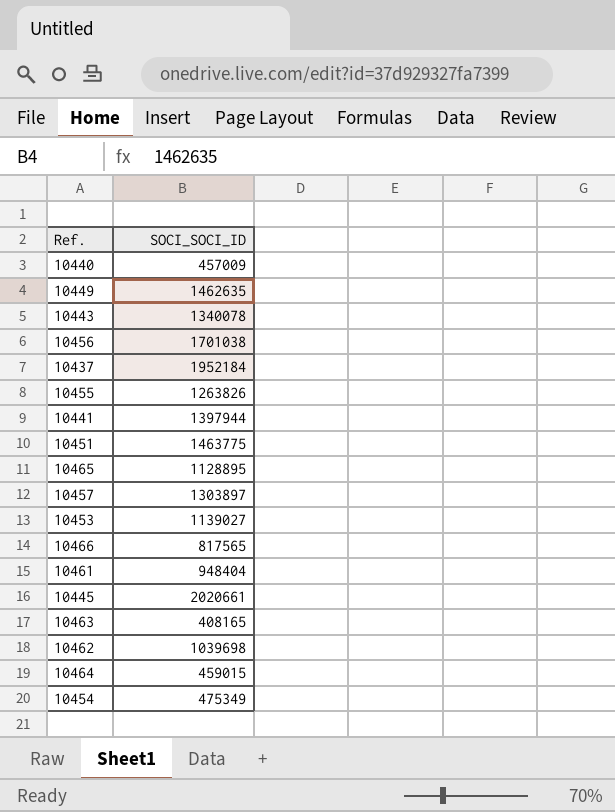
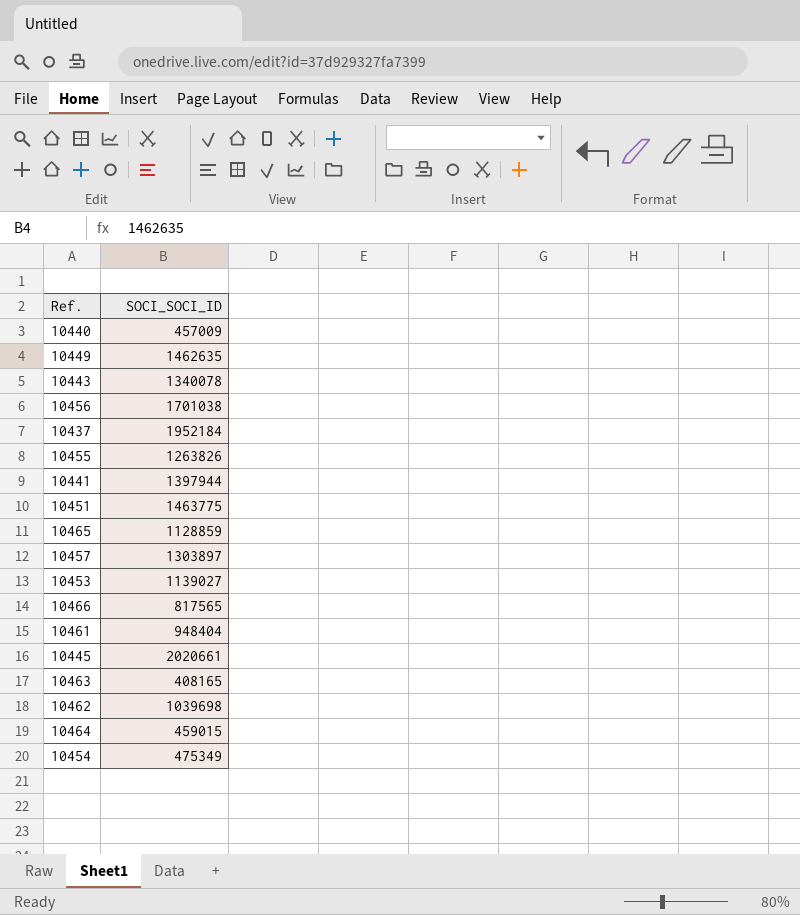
10465 | SOCI_SOCI_ID: 1128895 -> 1128859

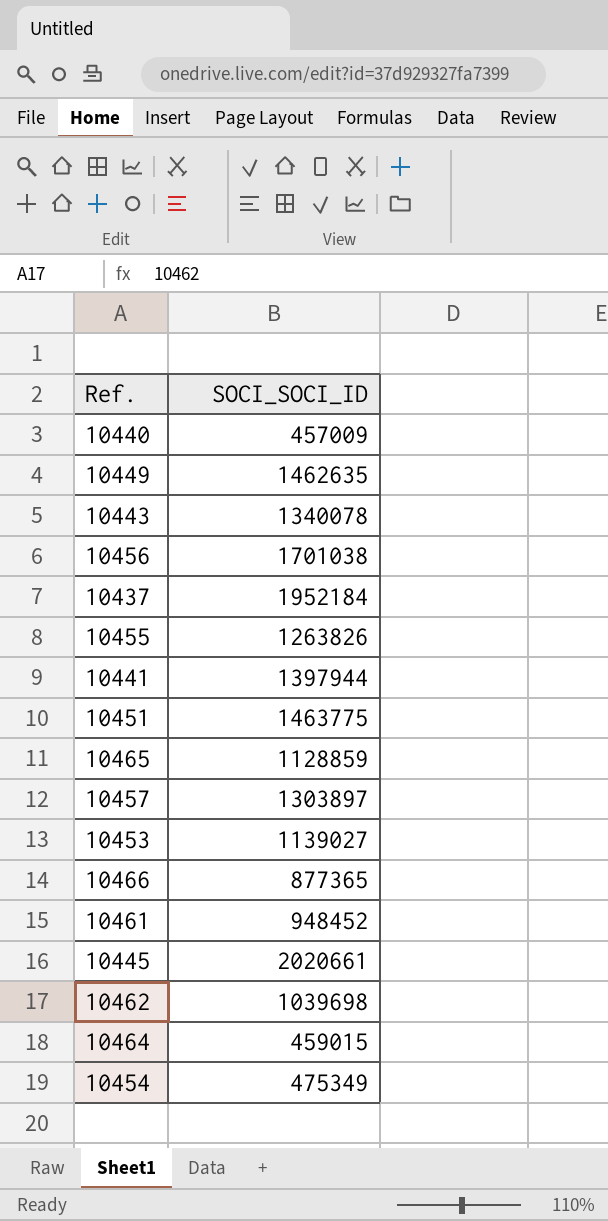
row 10463: 408165 -> none
10466 | SOCI_SOCI_ID: 817565 -> 877365
10461 | SOCI_SOCI_ID: 948404 -> 948452

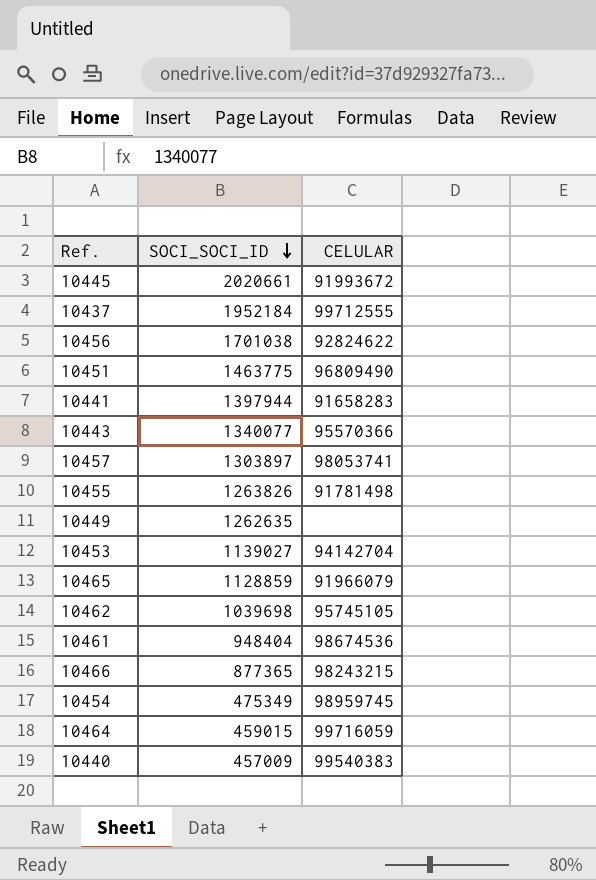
row order: none -> SOCI_SOCI_ID descending
column CELULAR | position: none -> 3
10443 | SOCI_SOCI_ID: 1340078 -> 1340077
10449 | SOCI_SOCI_ID: 1462635 -> 1262635
10461 | SOCI_SOCI_ID: 948452 -> 948404

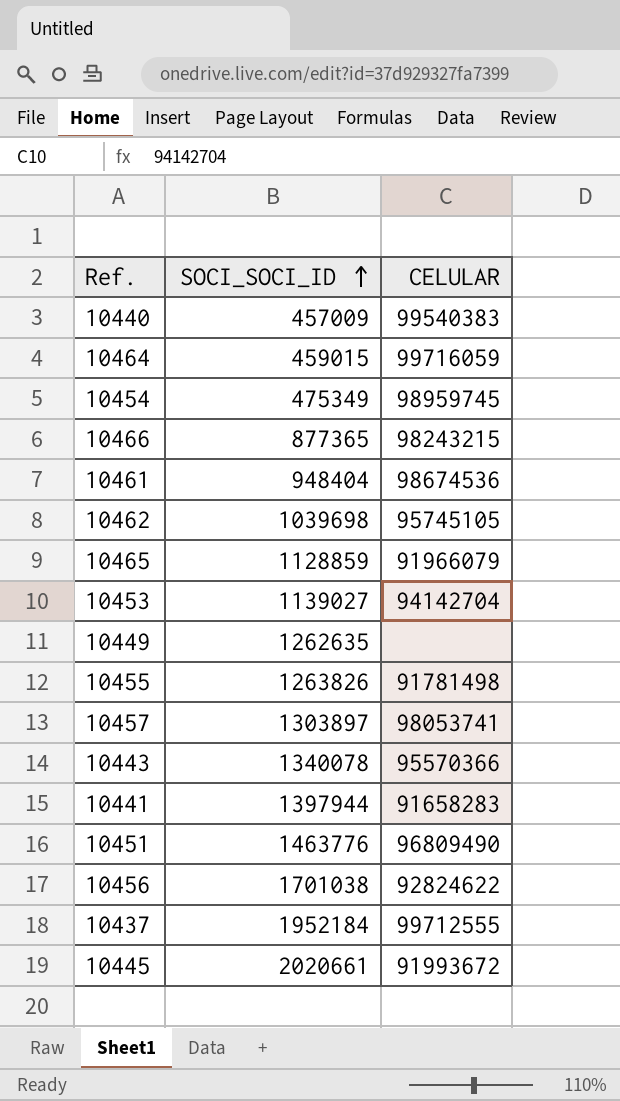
row order: SOCI_SOCI_ID descending -> SOCI_SOCI_ID ascending
10443 | SOCI_SOCI_ID: 1340077 -> 1340078
10451 | SOCI_SOCI_ID: 1463775 -> 1463776

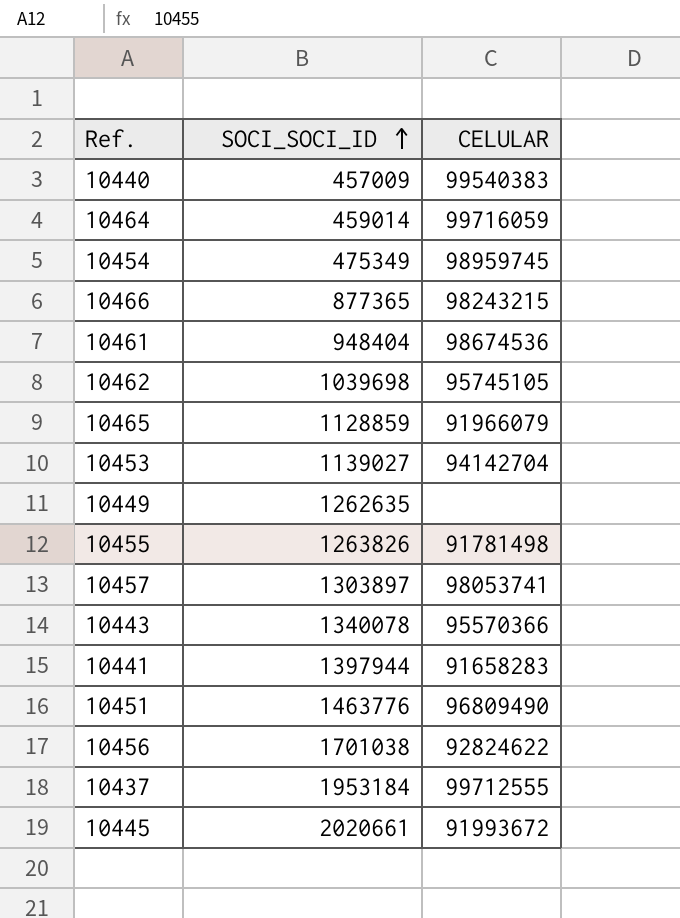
10464 | SOCI_SOCI_ID: 459015 -> 459014
10437 | SOCI_SOCI_ID: 1952184 -> 1953184

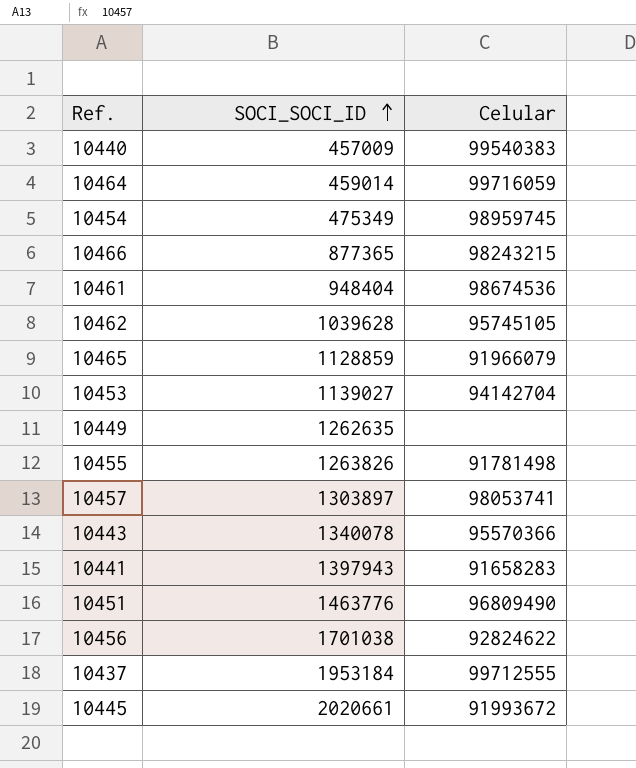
column name: CELULAR -> Celular
10462 | SOCI_SOCI_ID: 1039698 -> 1039628
10441 | SOCI_SOCI_ID: 1397944 -> 1397943

